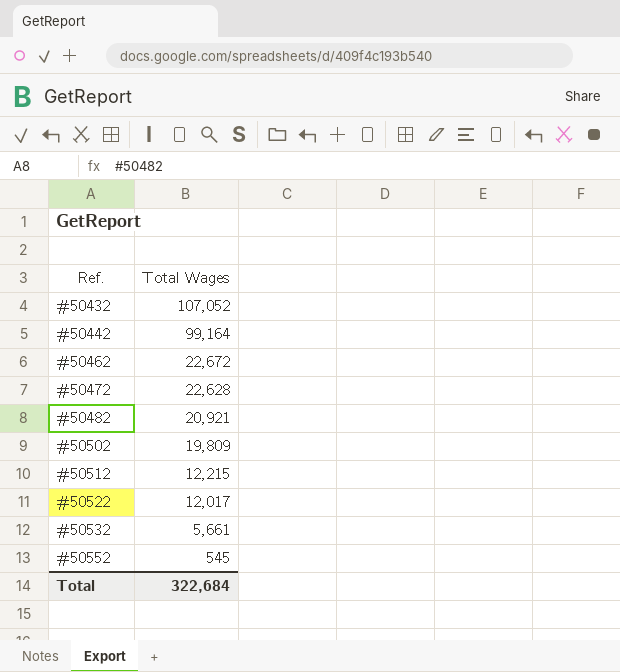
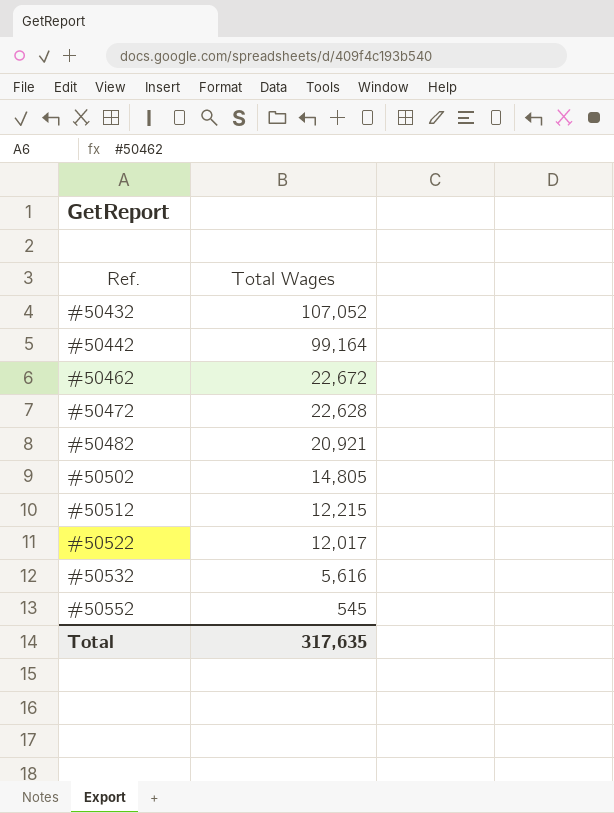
#50502 | Total Wages: 19,809 -> 14,805
#50532 | Total Wages: 5,661 -> 5,616
Total | Total Wages: 322,684 -> 317,635

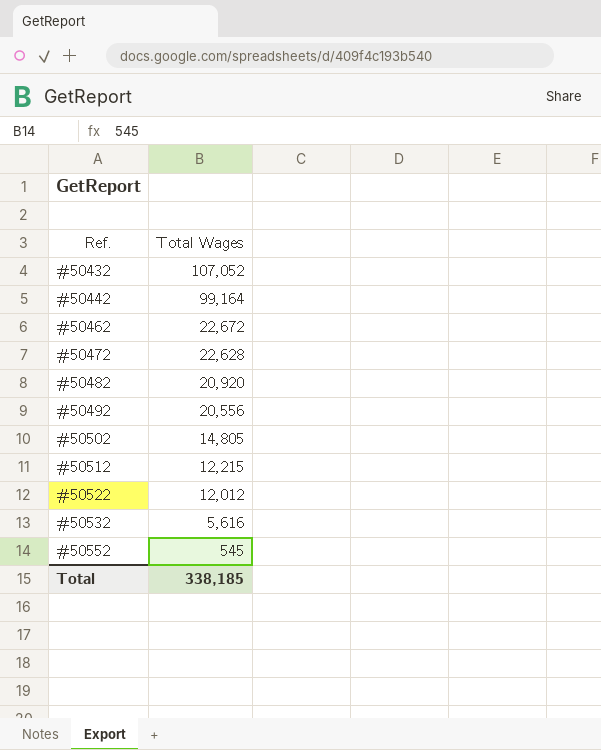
#50482 | Total Wages: 20,921 -> 20,920
row #50492: none -> 20,556
#50522 | Total Wages: 12,017 -> 12,012
Total | Total Wages: 317,635 -> 338,185

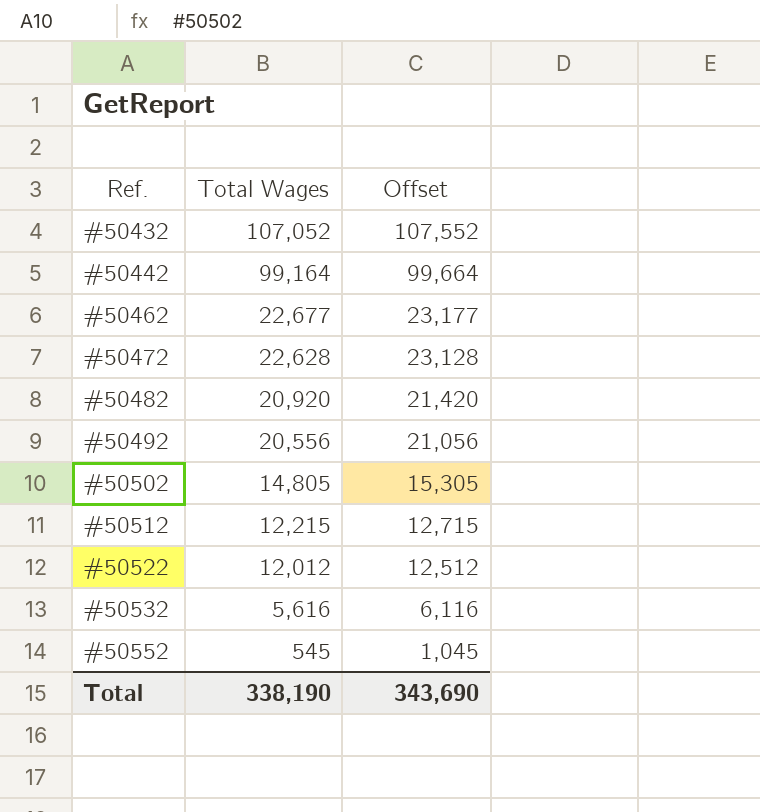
column Offset | formula: none -> [Total Wages] + 500
#50462 | Total Wages: 22,672 -> 22,677
Total | Total Wages: 338,185 -> 338,190

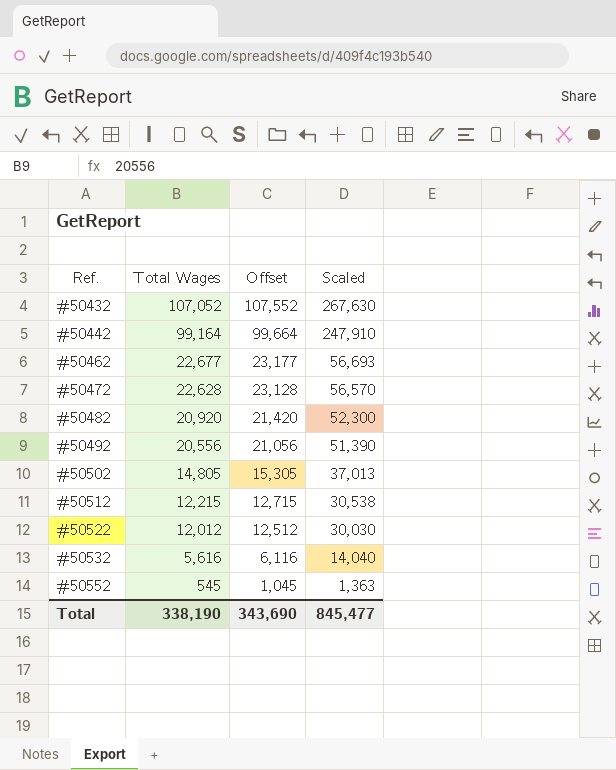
column Scaled | formula: none -> [Total Wages] * 2.5

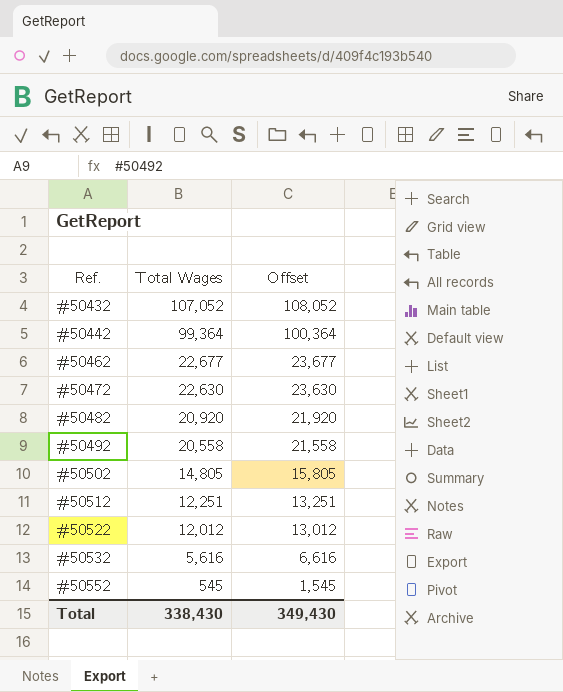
column Scaled | formula: [Total Wages] * 2.5 -> none
column Offset | formula: [Total Wages] + 500 -> [Total Wages] + 1000
#50442 | Total Wages: 99,164 -> 99,364
#50472 | Total Wages: 22,628 -> 22,630
#50492 | Total Wages: 20,556 -> 20,558
#50512 | Total Wages: 12,215 -> 12,251
Total | Total Wages: 338,190 -> 338,430
Total | Offset: 343,690 -> 349,430

